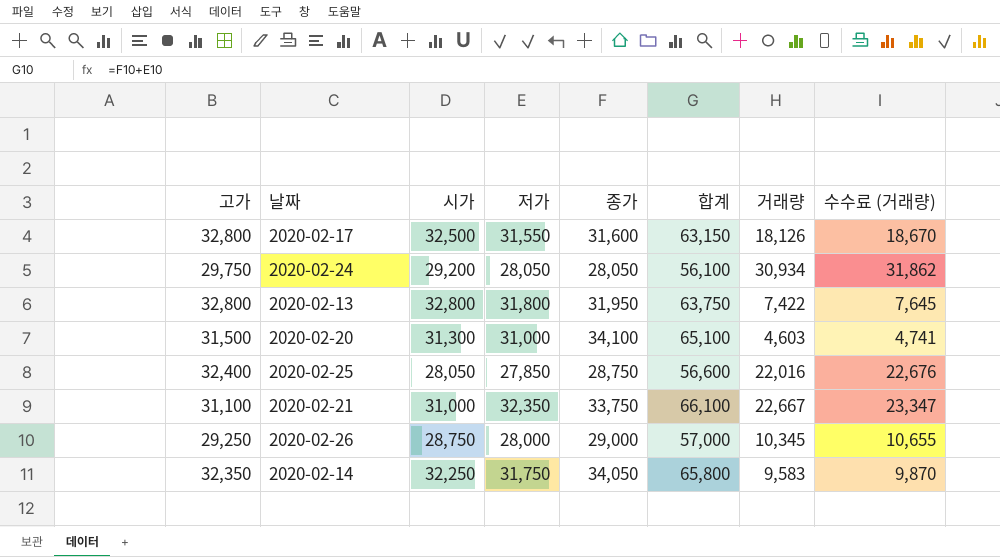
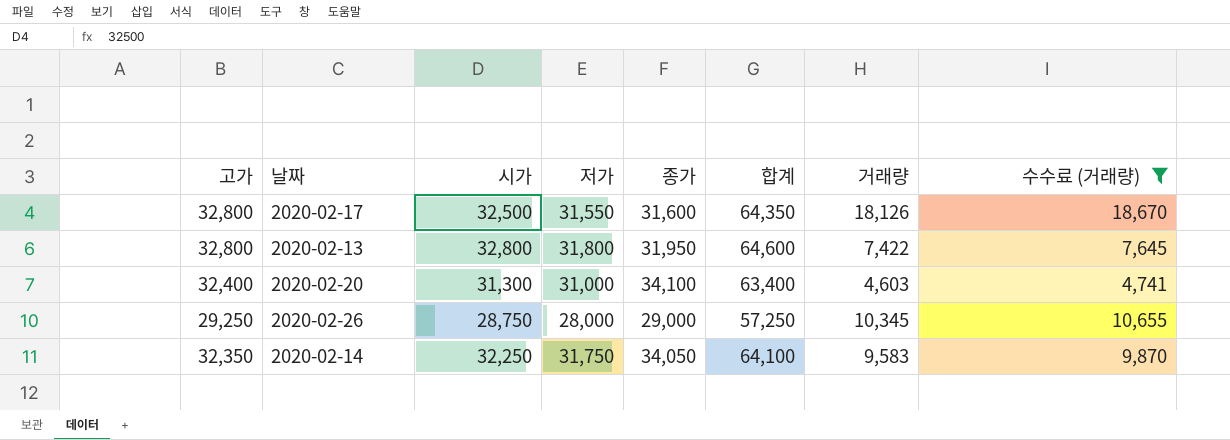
filter: none -> 수수료 (거래량) <= 18,670
column 합계 | formula: [저가] + [종가] -> [고가] + [저가]
2020-02-20 | 고가: 31,500 -> 32,400

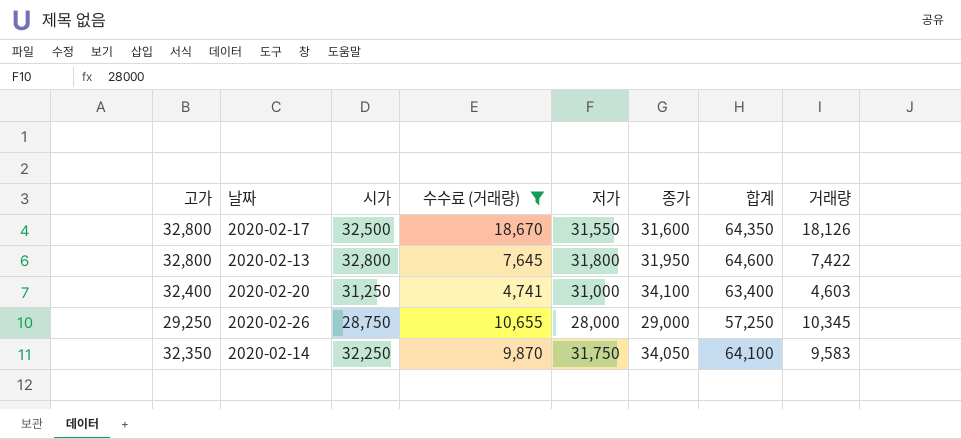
column 수수료 (거래량) | position: 8 -> 4
2020-02-20 | 시가: 31,300 -> 31,250

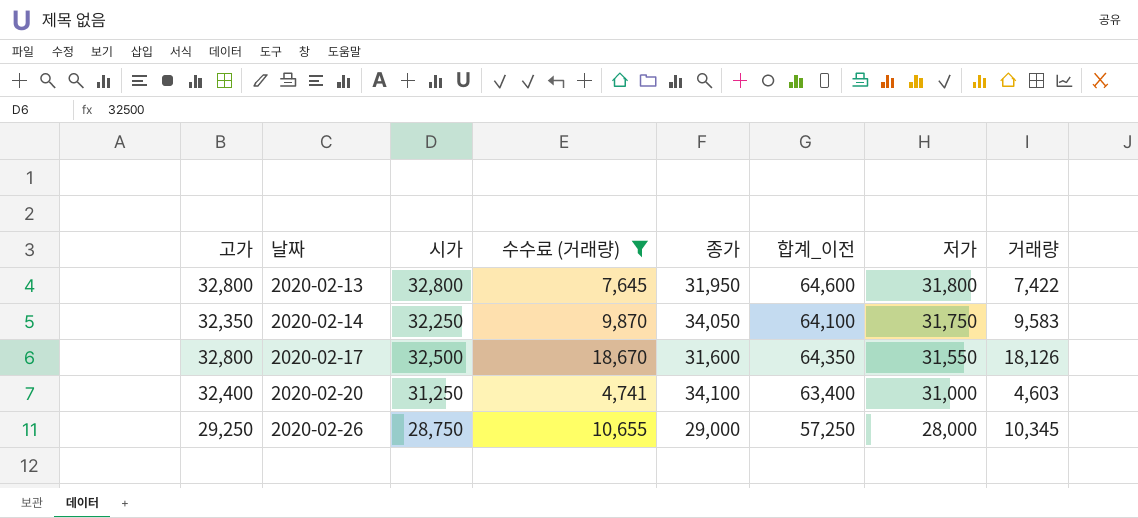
row order: none -> 날짜 ascending
column name: 합계 -> 합계_이전
column 저가 | position: 5 -> 7

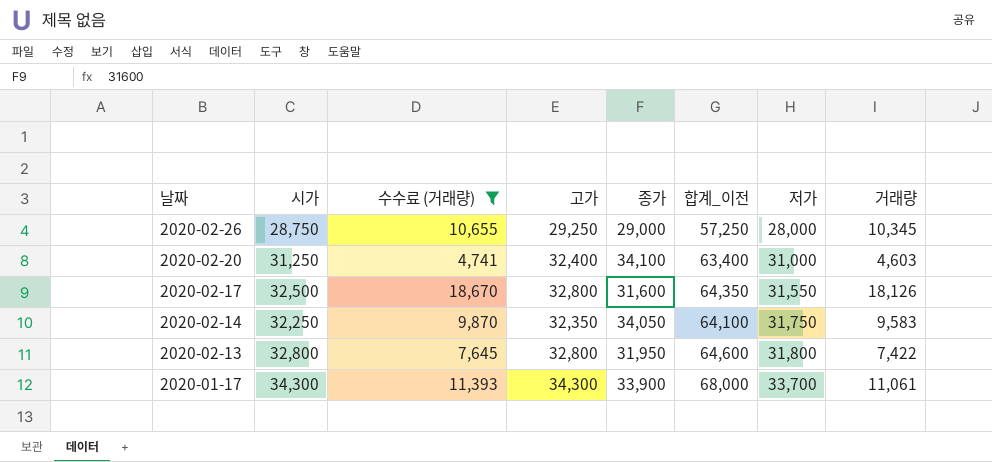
row order: 날짜 ascending -> 날짜 descending
column 고가 | position: 1 -> 4
row 2020-01-17: none -> 34,300 | 11,393 | 34,300 | 33,900 | 68,000 | 33,700 | 11,061

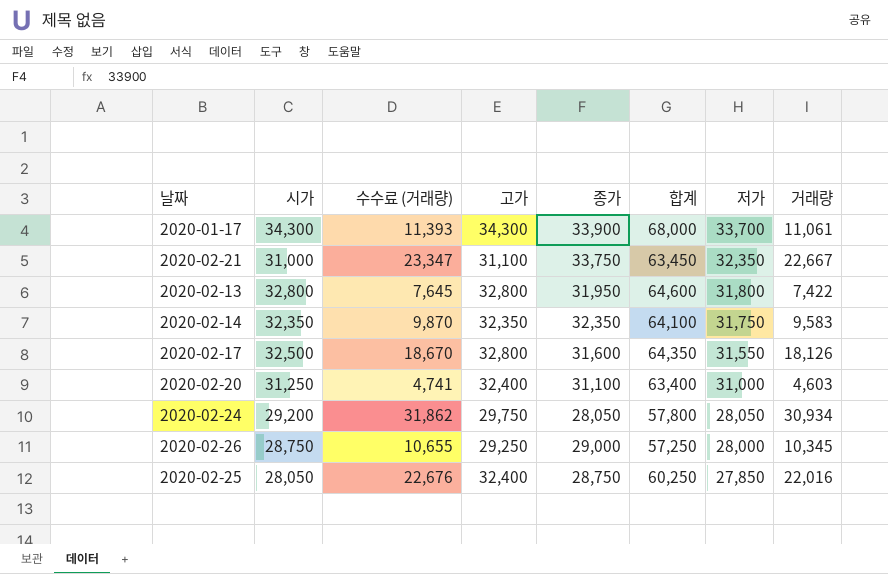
filter: 수수료 (거래량) <= 18,670 -> none
row order: 날짜 descending -> 저가 descending
column name: 합계_이전 -> 합계
2020-02-14 | 시가: 32,250 -> 32,350
2020-02-14 | 종가: 34,050 -> 32,350
2020-02-20 | 종가: 34,100 -> 31,100

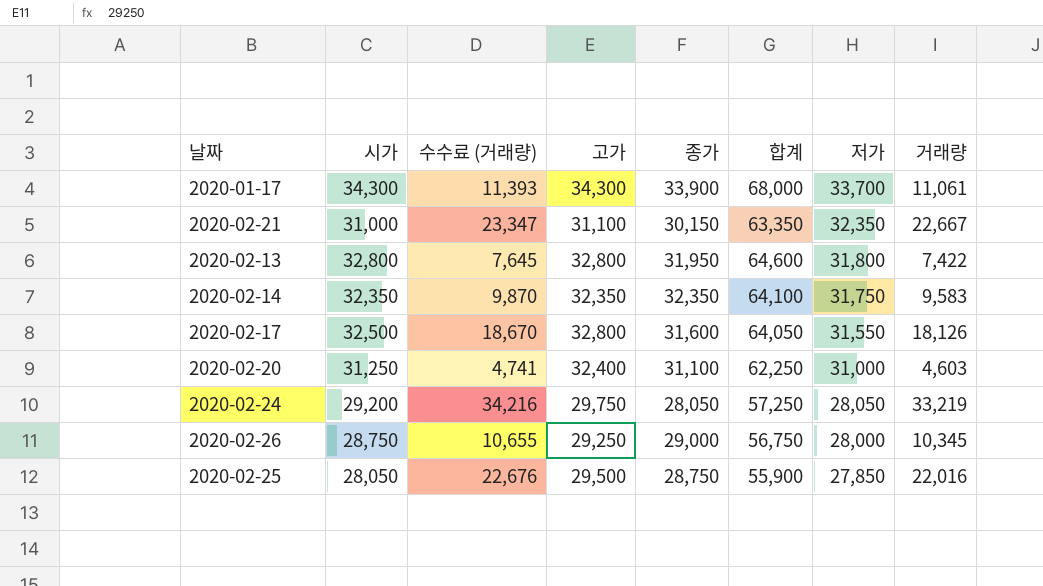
column 합계 | formula: [고가] + [저가] -> [시가] + [저가]
2020-02-21 | 종가: 33,750 -> 30,150
2020-02-24 | 수수료 (거래량): 31,862 -> 34,216
2020-02-24 | 거래량: 30,934 -> 33,219
2020-02-25 | 고가: 32,400 -> 29,500

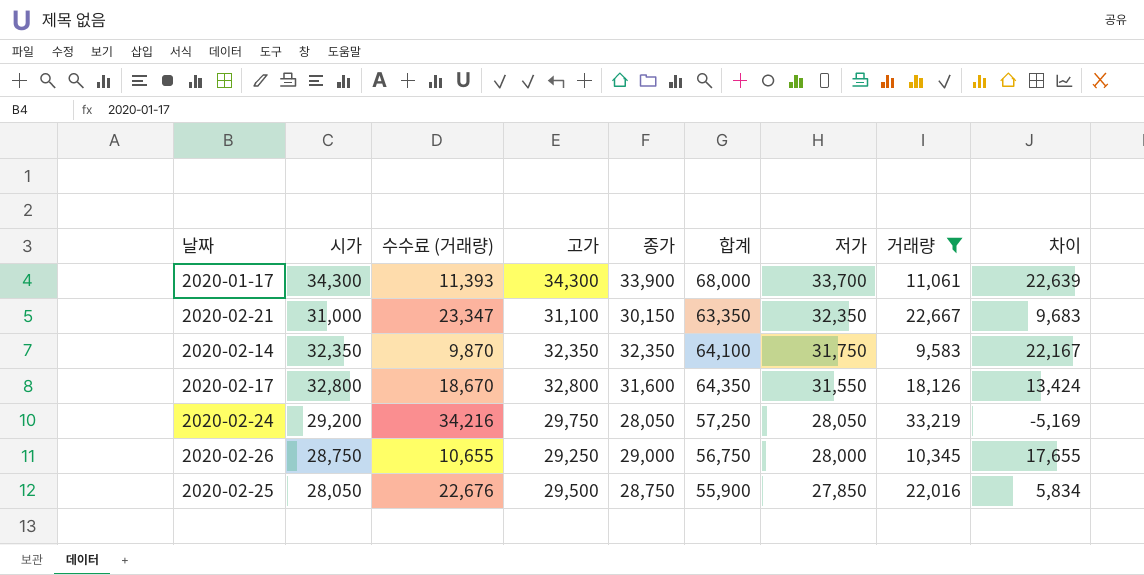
filter: none -> 거래량 >= 9,583
column 차이 | formula: none -> [저가] - [거래량]
2020-02-17 | 시가: 32,500 -> 32,800
2020-02-17 | 합계: 64,050 -> 64,350

